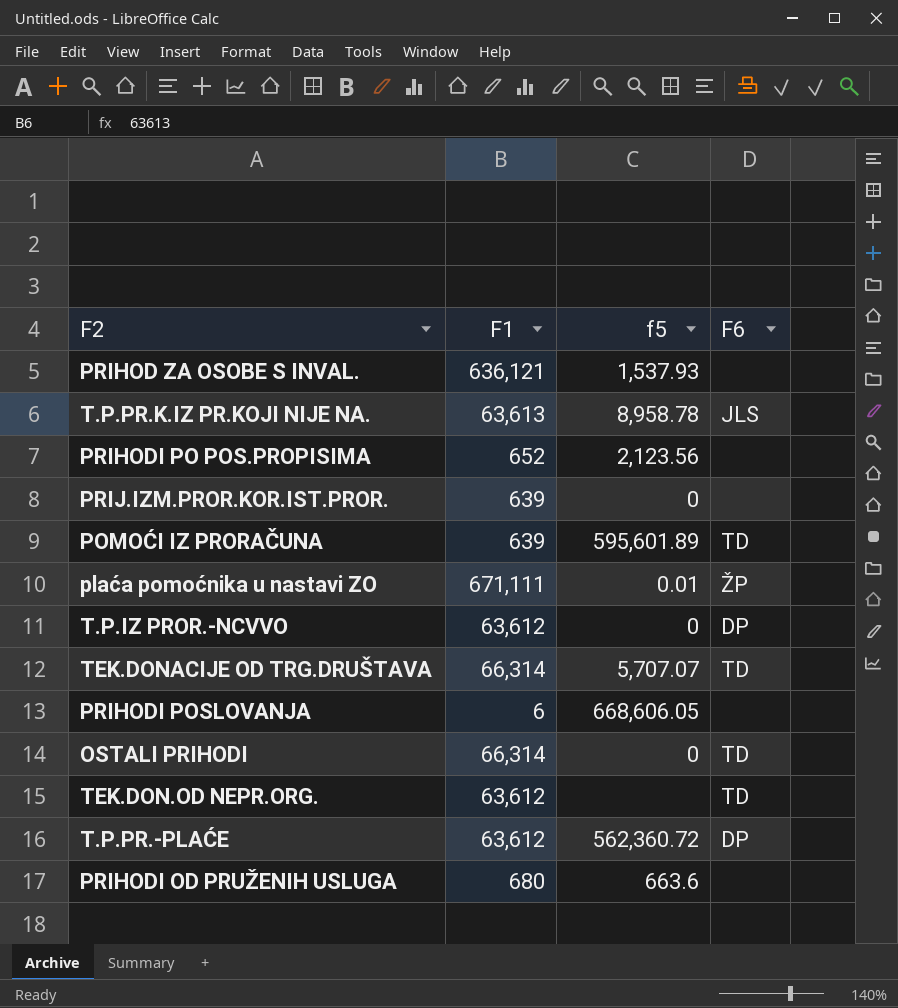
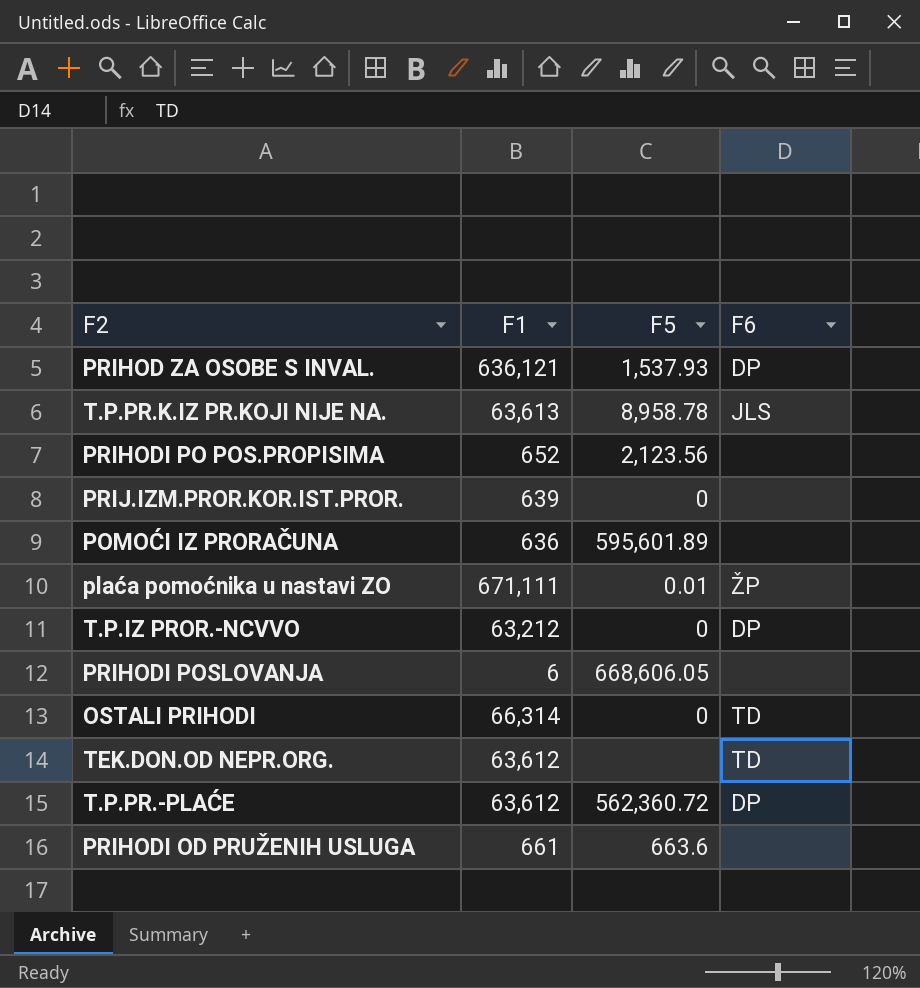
column name: f5 -> F5
row TEK.DONACIJE OD TRG.DRUŠTAVA: 66,314 | 5,707.07 | TD -> none
PRIHOD ZA OSOBE S INVAL. | F6: none -> DP
POMOĆI IZ PRORAČUNA | F1: 639 -> 636
POMOĆI IZ PRORAČUNA | F6: TD -> none
T.P.IZ PROR.-NCVVO | F1: 63,612 -> 63,212
PRIHODI OD PRUŽENIH USLUGA | F1: 680 -> 661

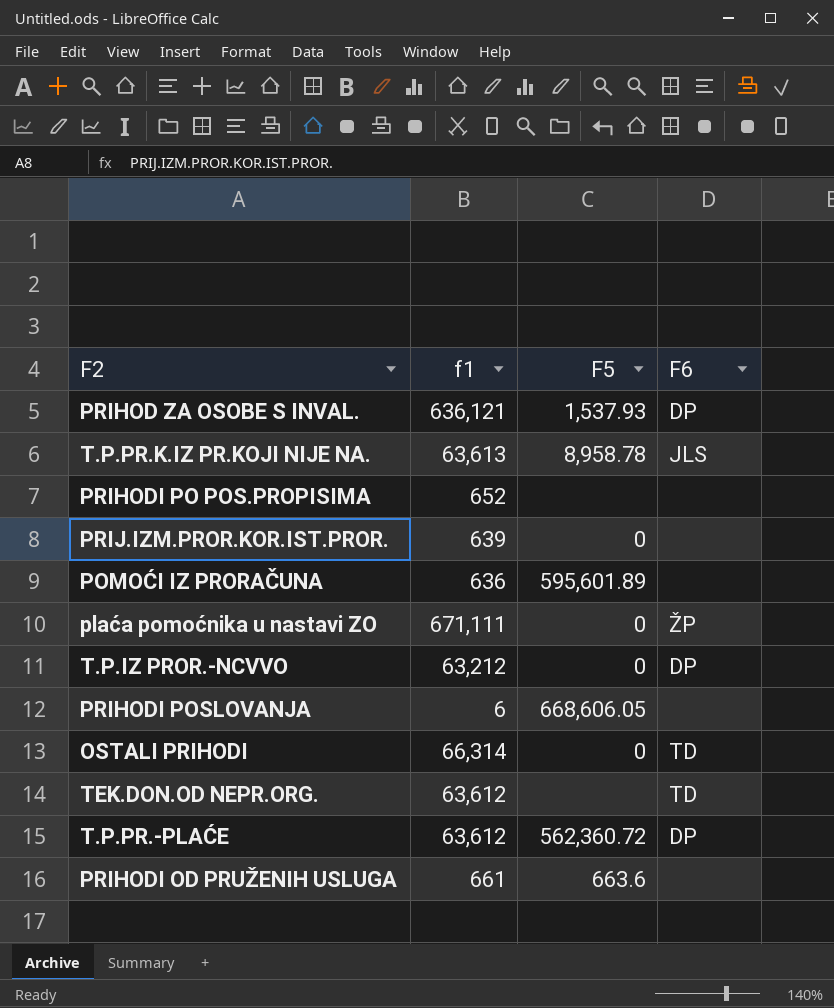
column name: F1 -> f1
PRIHODI PO POS.PROPISIMA | F5: 2,123.56 -> none
plaća pomoćnika u nastavi ZO | F5: 0.01 -> 0

